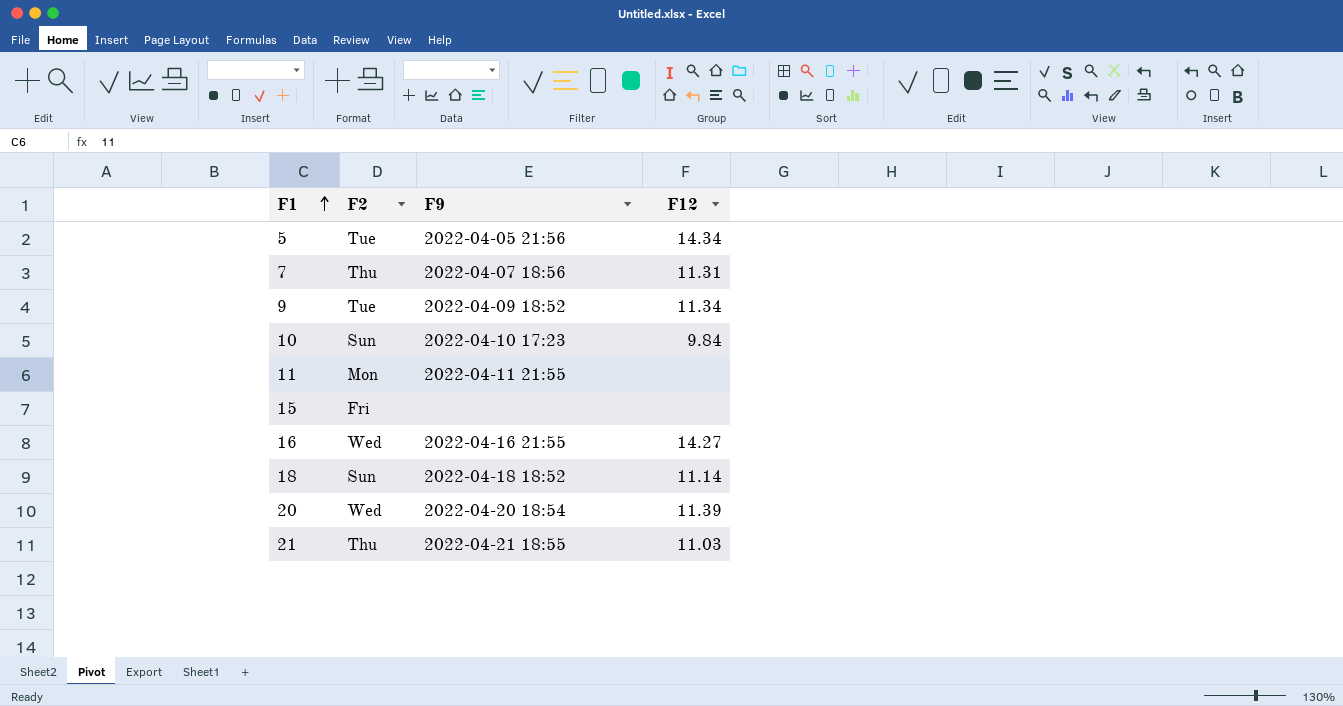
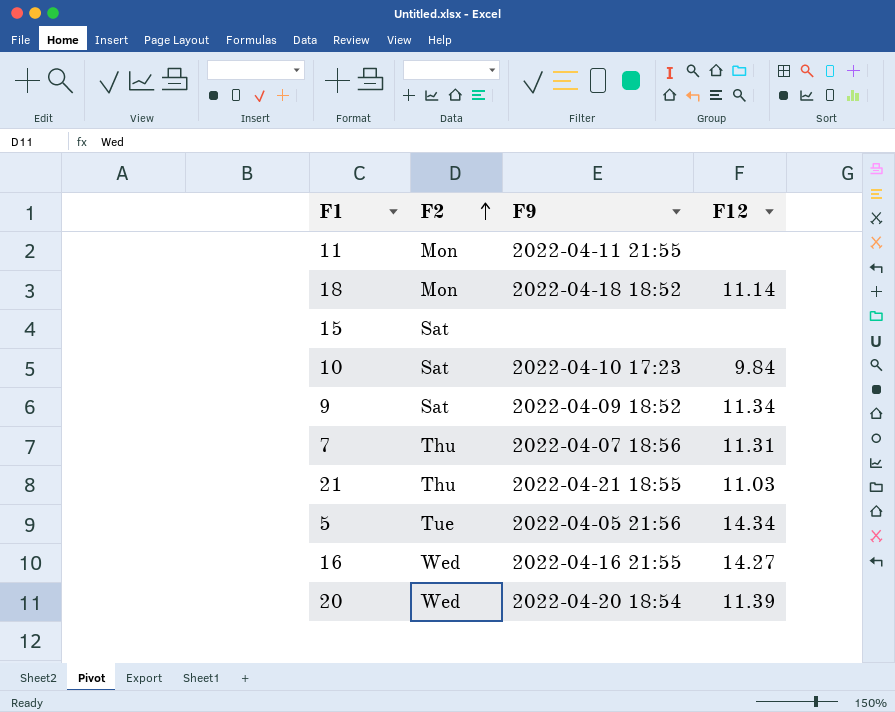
row order: F1 ascending -> F2 ascending
18 | F2: Sun -> Mon
15 | F2: Fri -> Sat
10 | F2: Sun -> Sat
9 | F2: Tue -> Sat

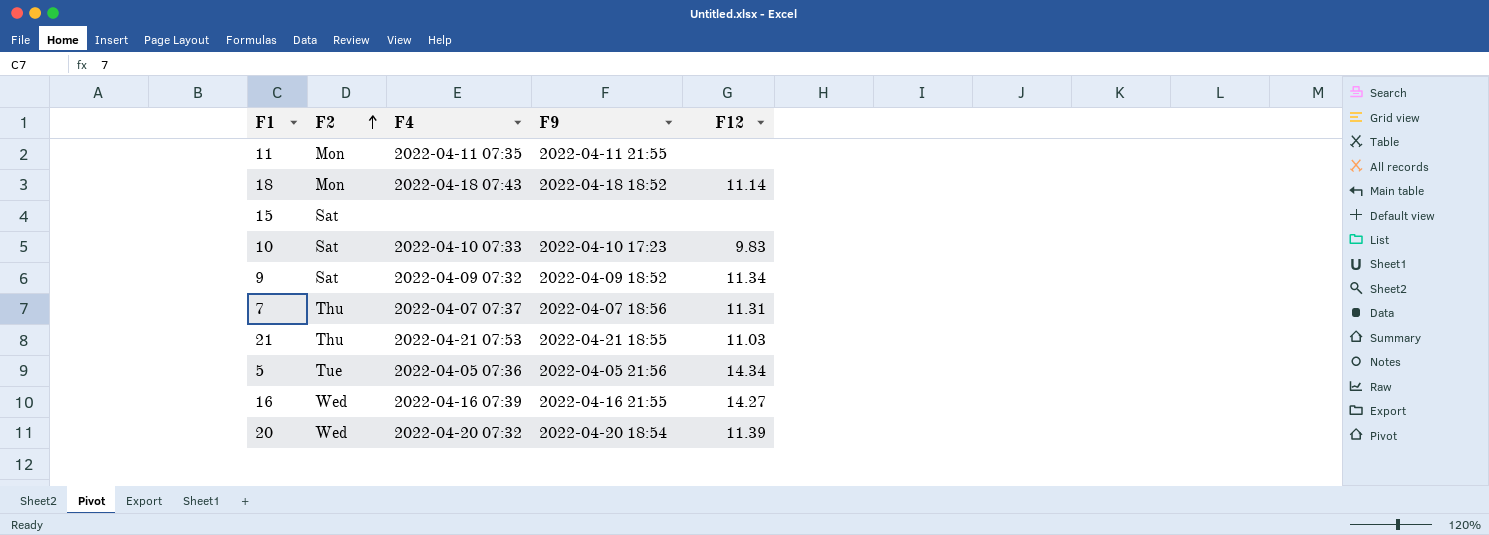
column F4 | position: none -> 3
10 | F12: 9.84 -> 9.83

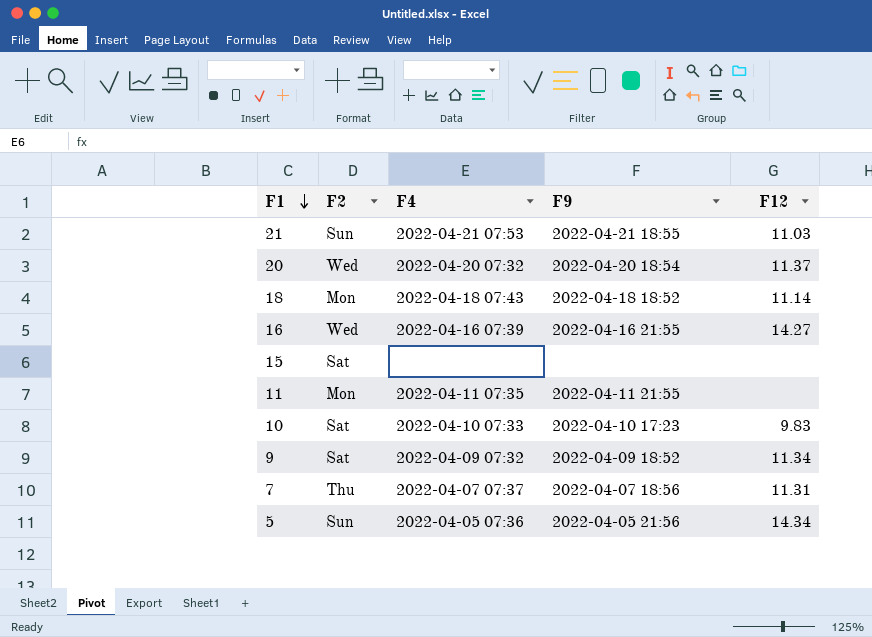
row order: F2 ascending -> F1 descending
21 | F2: Thu -> Sun
20 | F12: 11.39 -> 11.37
5 | F2: Tue -> Sun

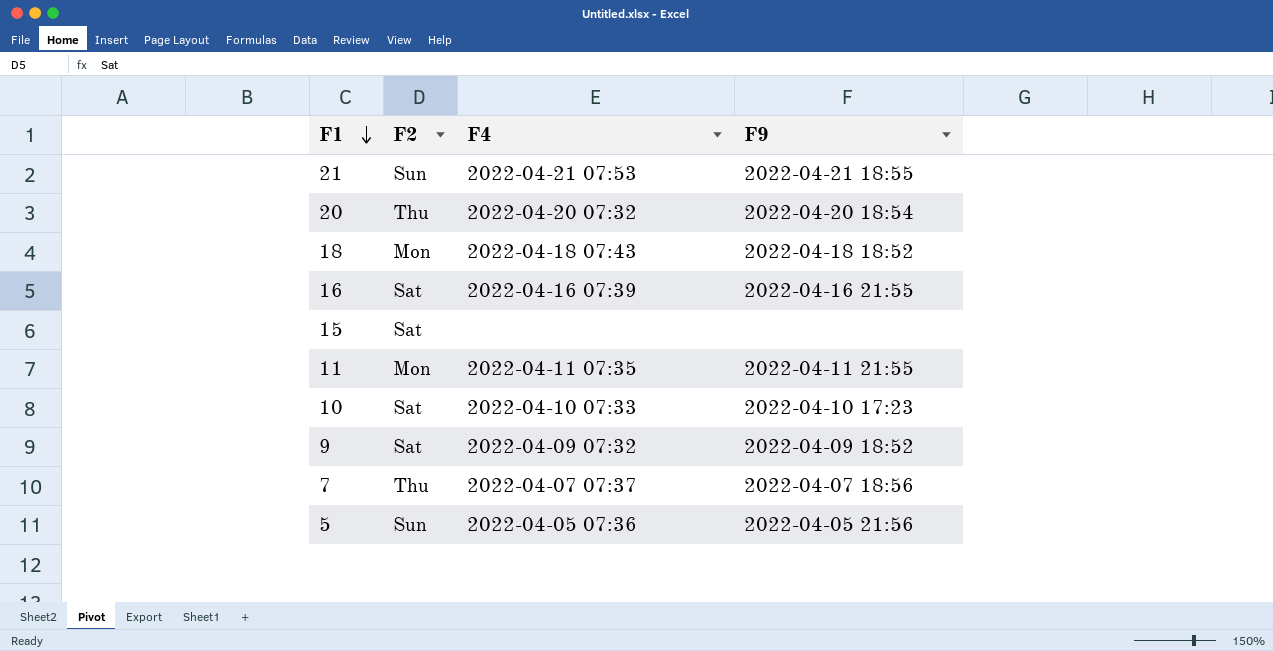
column F12 | position: 5 -> none
20 | F2: Wed -> Thu
16 | F2: Wed -> Sat

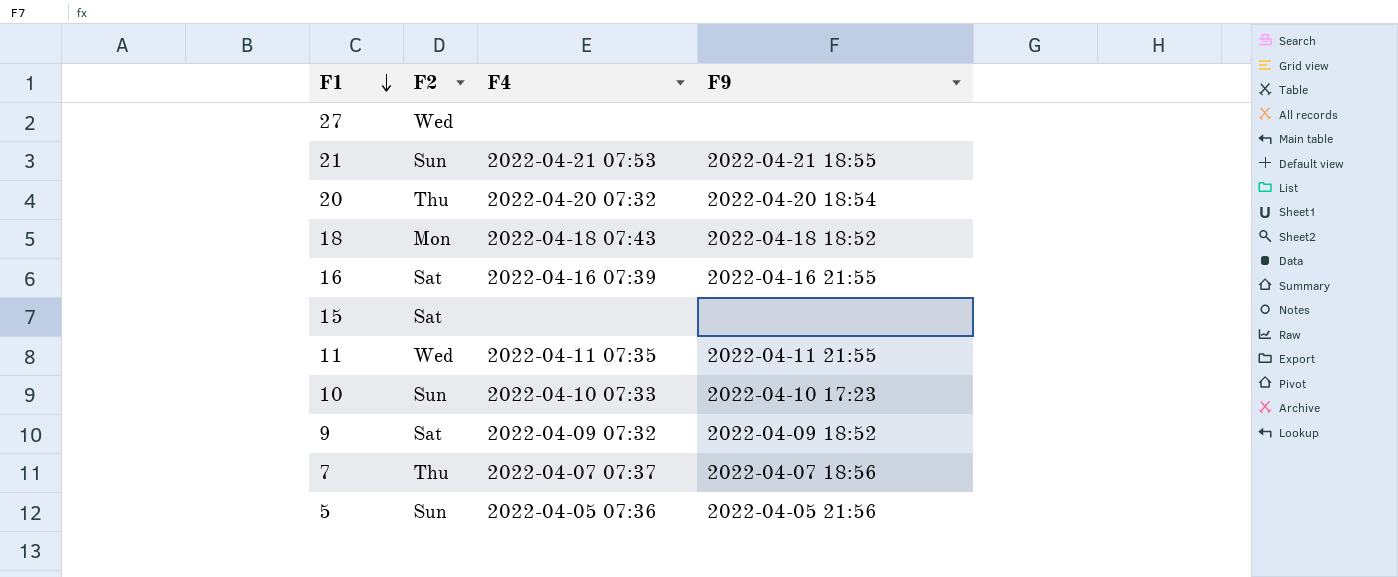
row 27: none -> Wed | none | none
11 | F2: Mon -> Wed
10 | F2: Sat -> Sun

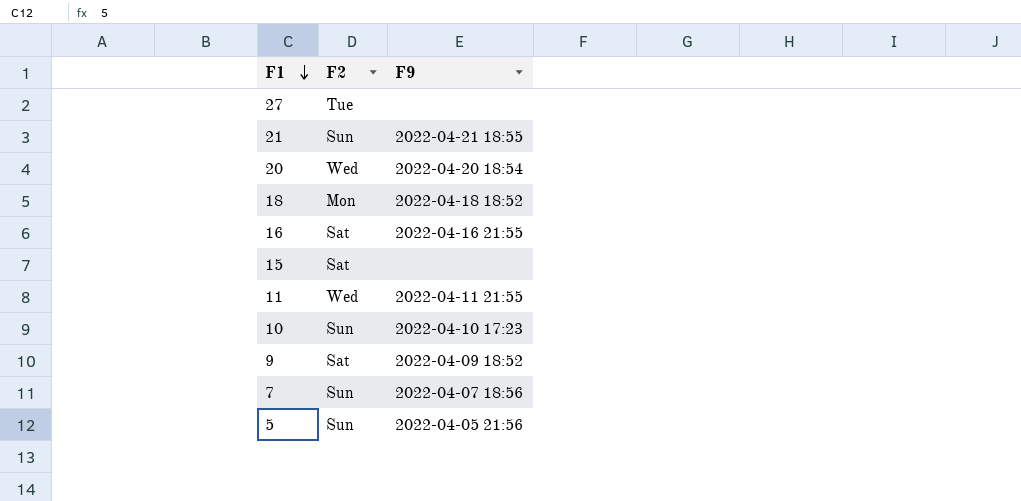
column F4 | position: 3 -> none
27 | F2: Wed -> Tue
20 | F2: Thu -> Wed
7 | F2: Thu -> Sun

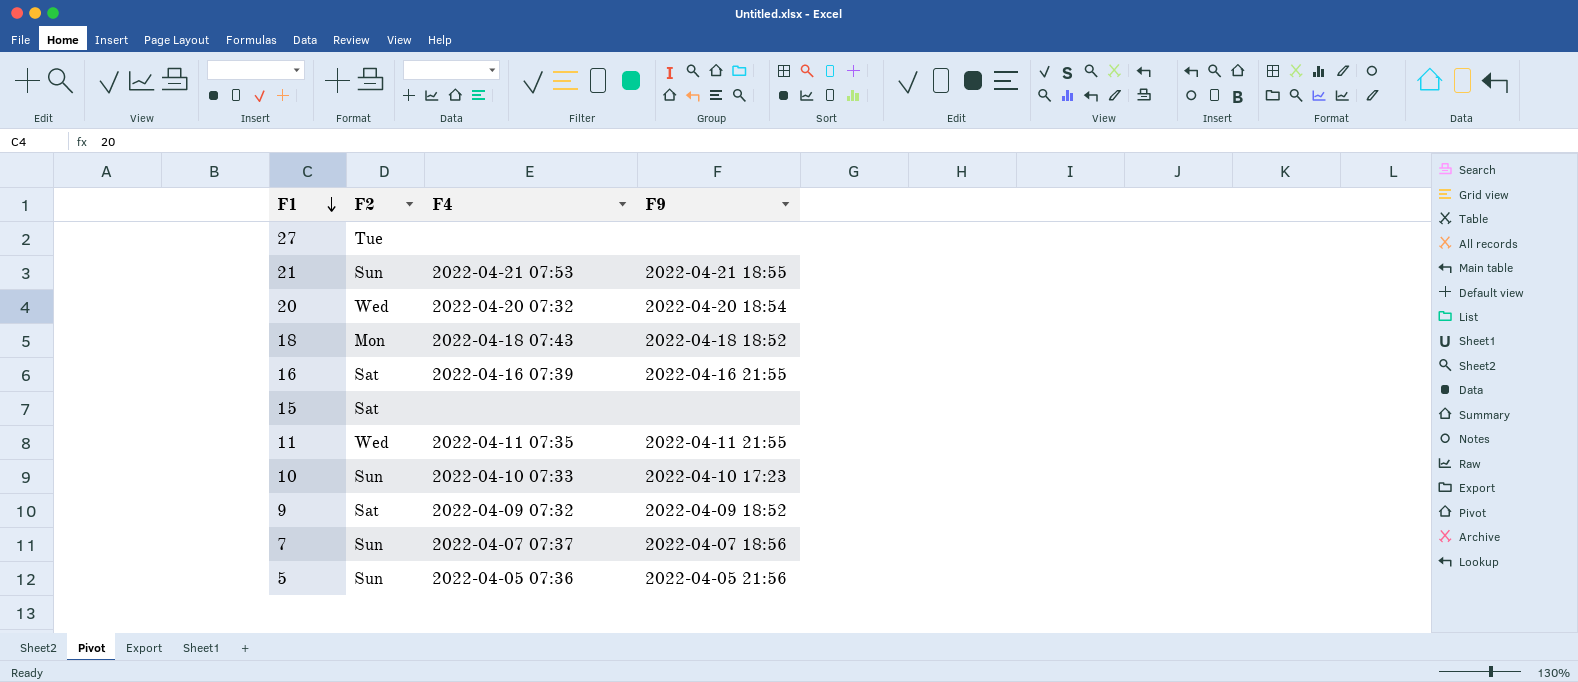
column F4 | position: none -> 3

